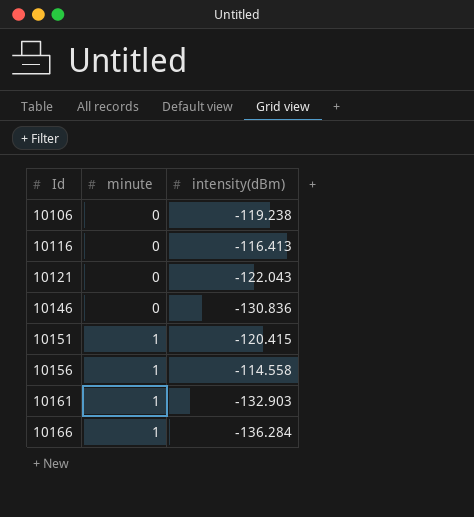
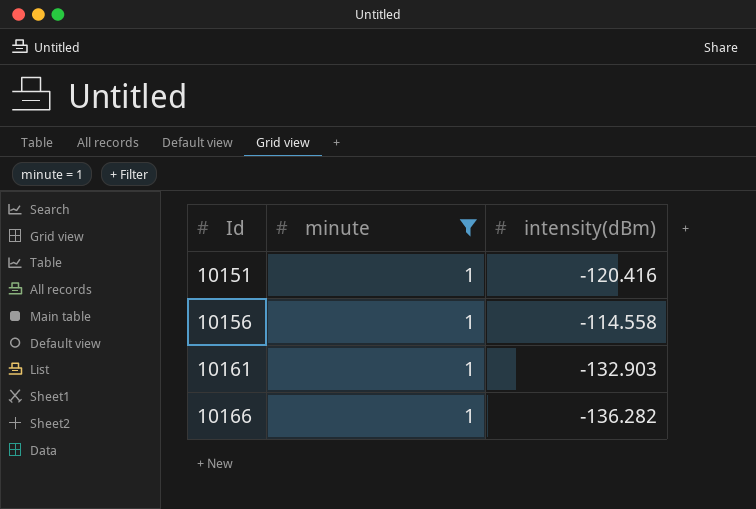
filter: none -> minute = 1
10151 | intensity(dBm): -120.415 -> -120.416
10166 | intensity(dBm): -136.284 -> -136.282

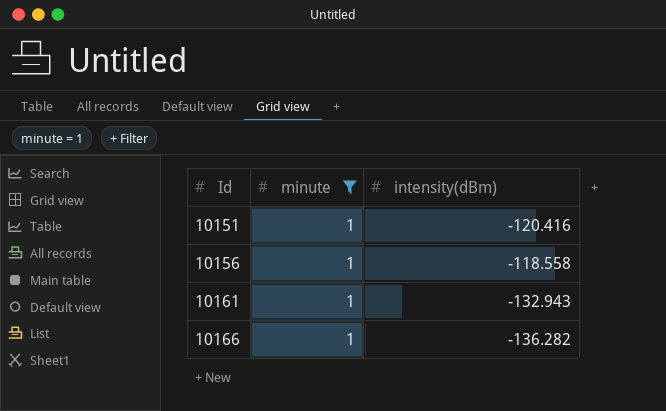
10156 | intensity(dBm): -114.558 -> -118.558
10161 | intensity(dBm): -132.903 -> -132.943

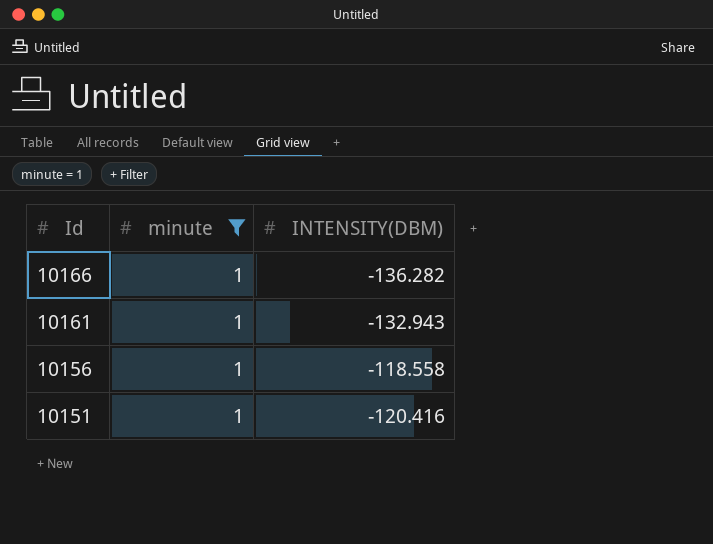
row order: Id ascending -> Id descending
column name: intensity(dBm) -> INTENSITY(DBM)

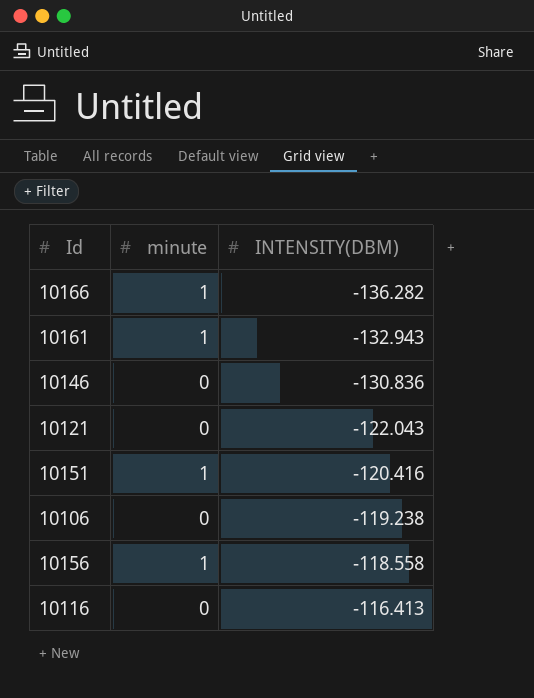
filter: minute = 1 -> none
row order: Id descending -> INTENSITY(DBM) ascending

